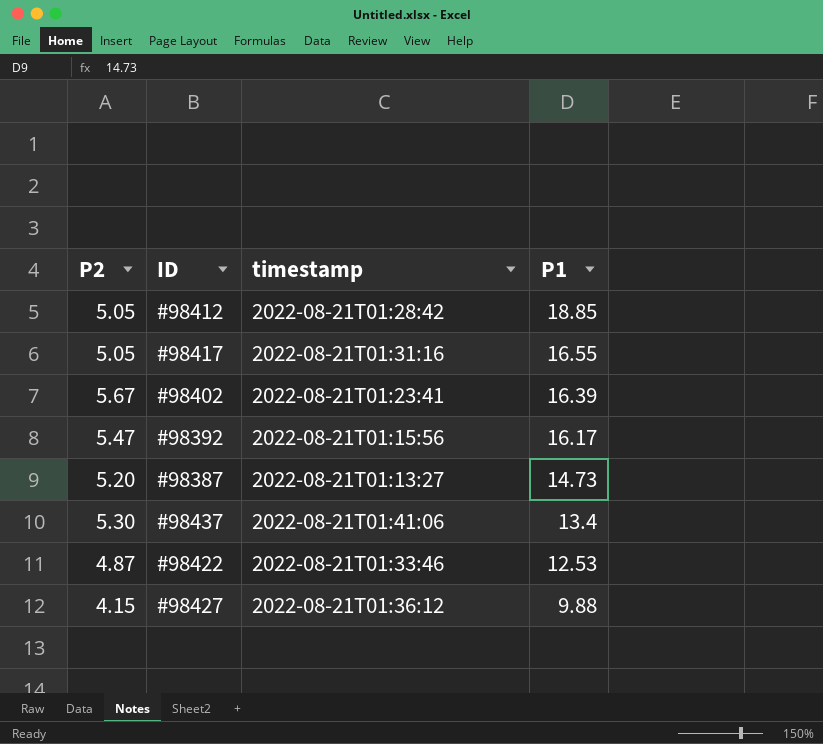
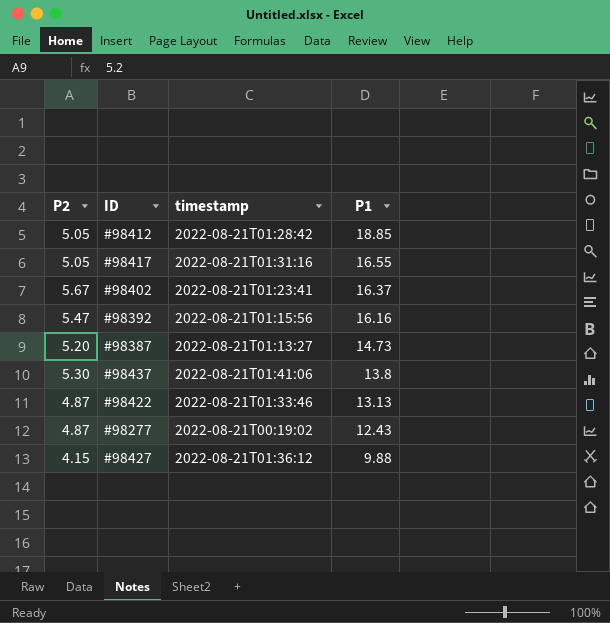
#98402 | P1: 16.39 -> 16.37
#98392 | P1: 16.17 -> 16.16
#98437 | P1: 13.4 -> 13.8
#98422 | P1: 12.53 -> 13.13
row #98277: none -> 4.87 | 2022-08-21T00:19:02 | 12.43

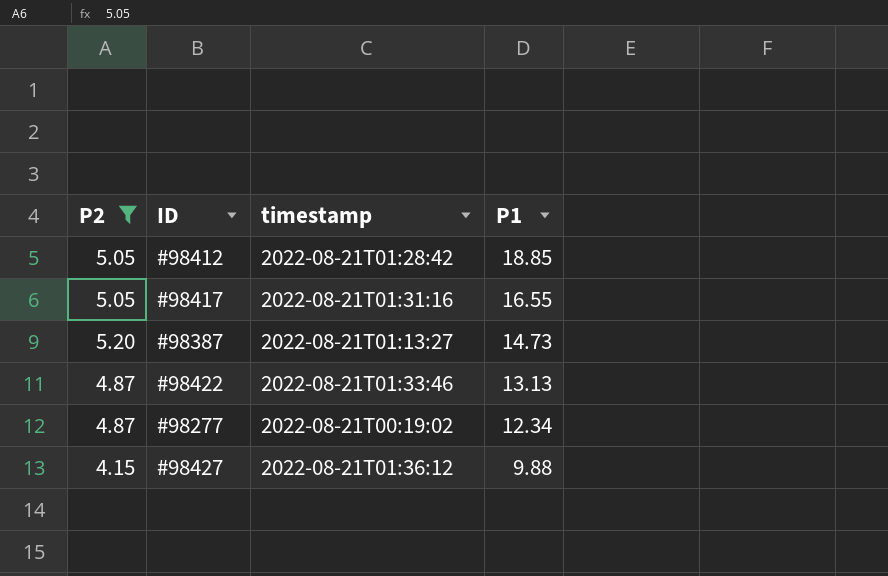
filter: none -> P2 <= 5.20
#98277 | P1: 12.43 -> 12.34

